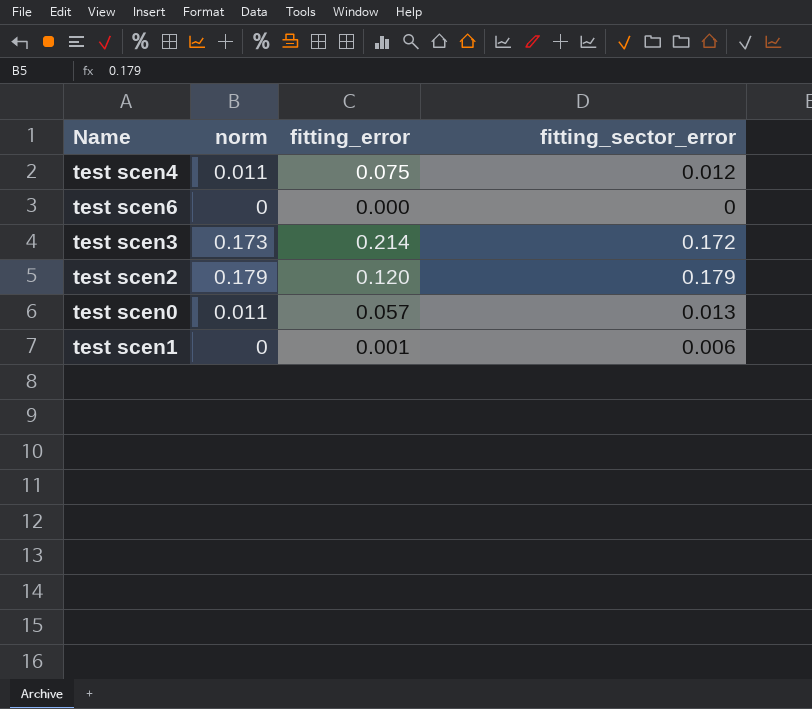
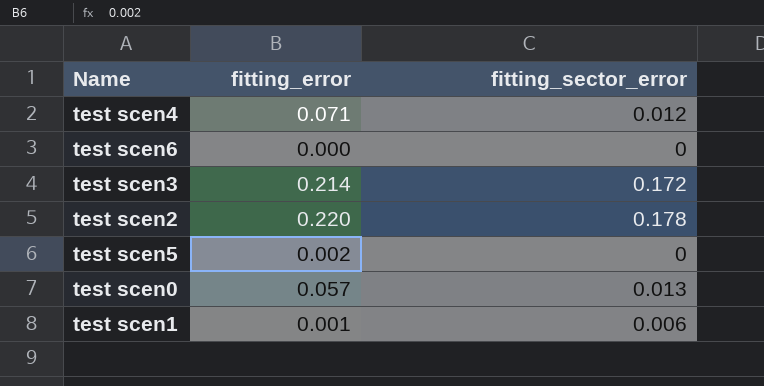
column norm | position: 2 -> none
test scen4 | fitting_error: 0.075 -> 0.071
test scen2 | fitting_error: 0.120 -> 0.220
test scen2 | fitting_sector_error: 0.179 -> 0.178
row test scen5: none -> 0.002 | 0

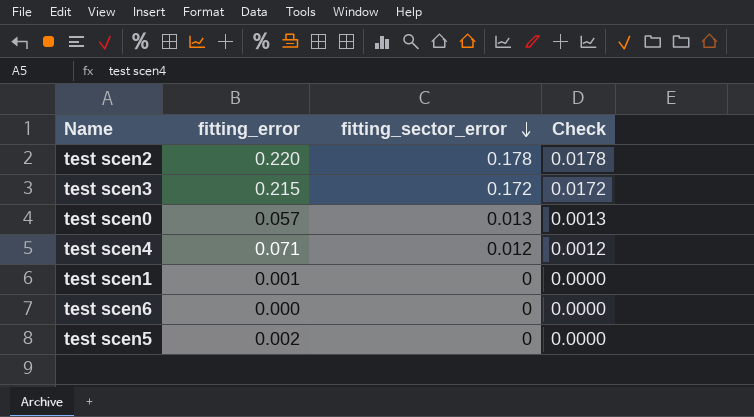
row order: none -> fitting_sector_error descending
column Check | formula: none -> [fitting_sector_error] * 0.1
test scen3 | fitting_error: 0.214 -> 0.215
test scen1 | fitting_sector_error: 0.006 -> 0

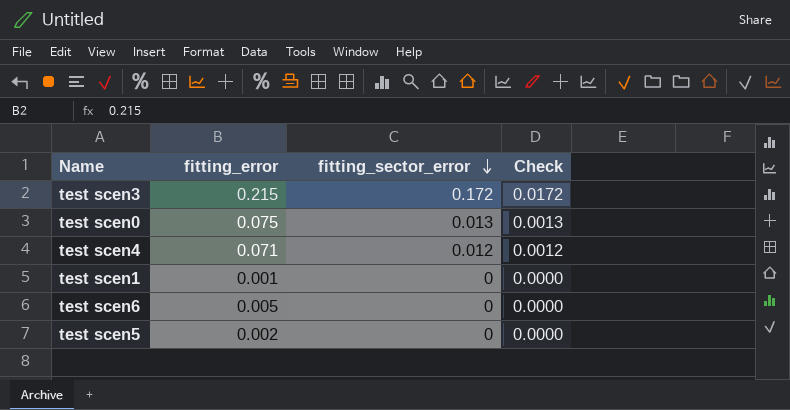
row test scen2: 0.220 | 0.178 | 0.0178 -> none
test scen0 | fitting_error: 0.057 -> 0.075
test scen6 | fitting_error: 0.000 -> 0.005

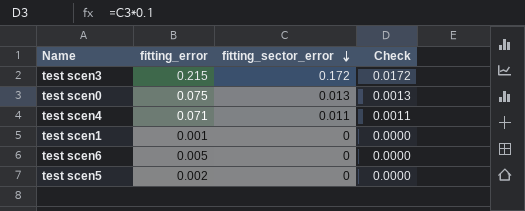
test scen4 | fitting_sector_error: 0.012 -> 0.011
test scen4 | Check: 0.0012 -> 0.0011

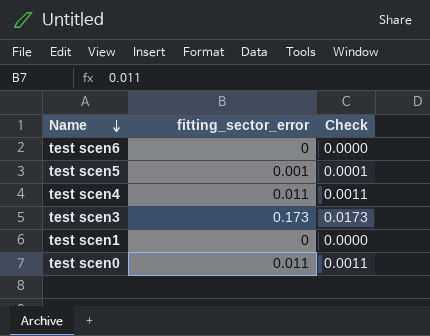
row order: fitting_sector_error descending -> Name descending
column fitting_error | position: 2 -> none
test scen5 | fitting_sector_error: 0 -> 0.001
test scen5 | Check: 0.0000 -> 0.0001
test scen3 | fitting_sector_error: 0.172 -> 0.173
test scen3 | Check: 0.0172 -> 0.0173
test scen0 | fitting_sector_error: 0.013 -> 0.011
test scen0 | Check: 0.0013 -> 0.0011

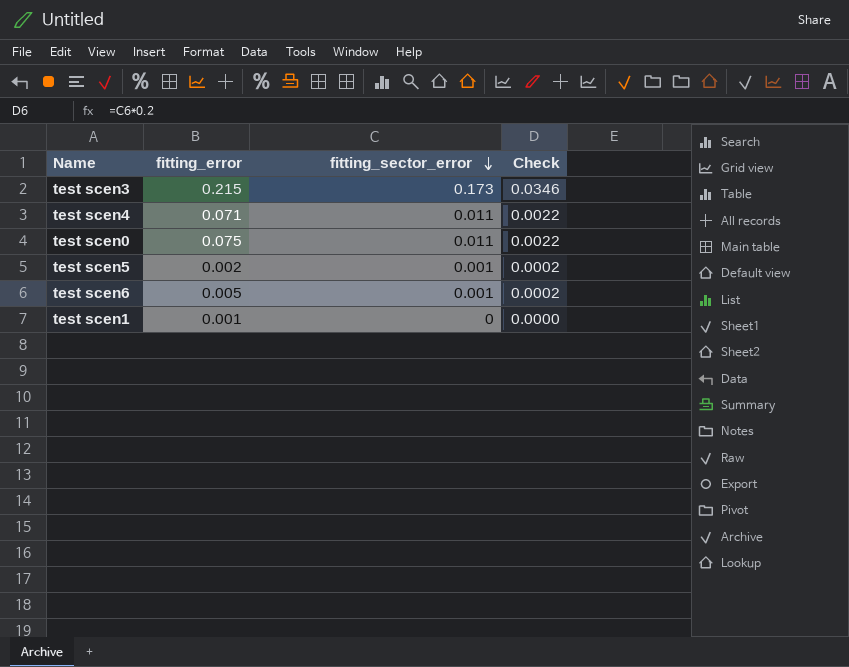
row order: Name descending -> fitting_sector_error descending
column fitting_error | position: none -> 2
column Check | formula: [fitting_sector_error] * 0.1 -> [fitting_sector_error] * 0.2
test scen6 | fitting_sector_error: 0 -> 0.001

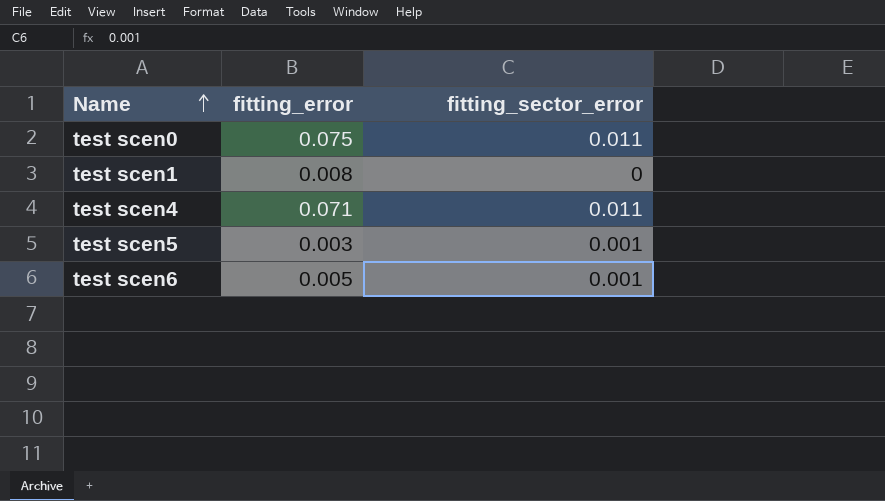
row order: fitting_sector_error descending -> Name ascending
column Check | formula: [fitting_sector_error] * 0.2 -> none
row test scen3: 0.215 | 0.173 | 0.0346 -> none
test scen1 | fitting_error: 0.001 -> 0.008
test scen5 | fitting_error: 0.002 -> 0.003

